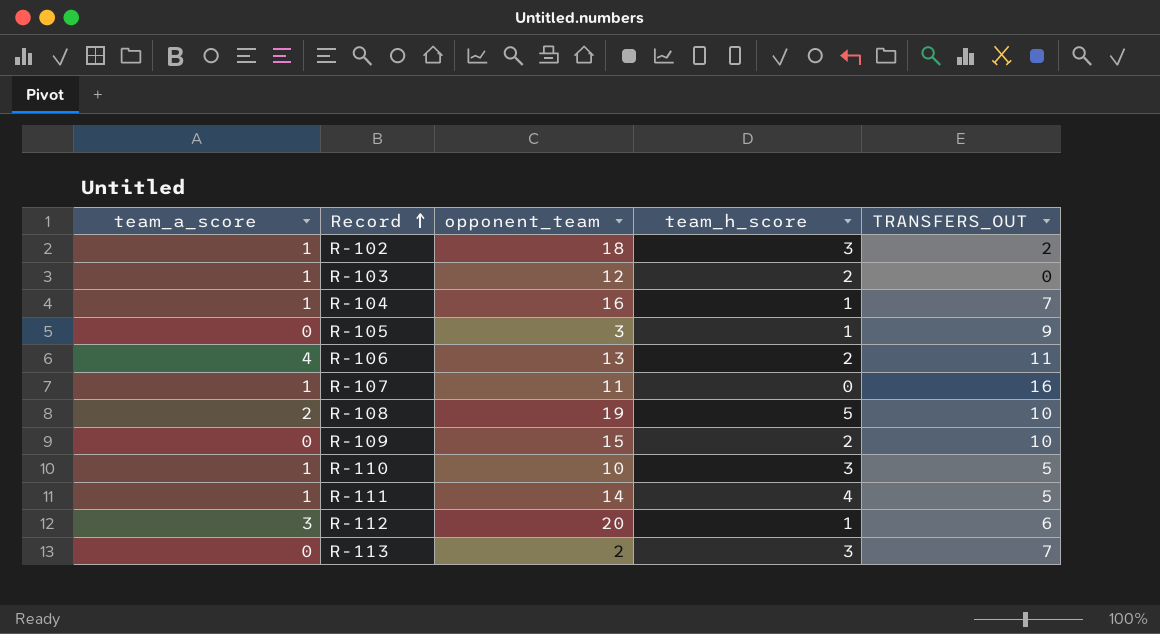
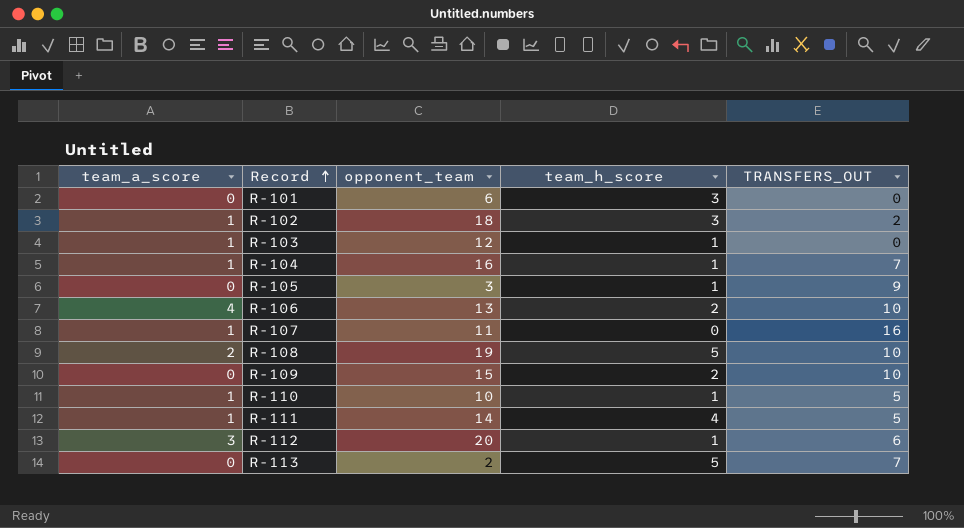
row R-101: none -> 0 | 6 | 3 | 0
R-103 | team_h_score: 2 -> 1
R-106 | TRANSFERS_OUT: 11 -> 10
R-110 | team_h_score: 3 -> 1
R-113 | team_h_score: 3 -> 5

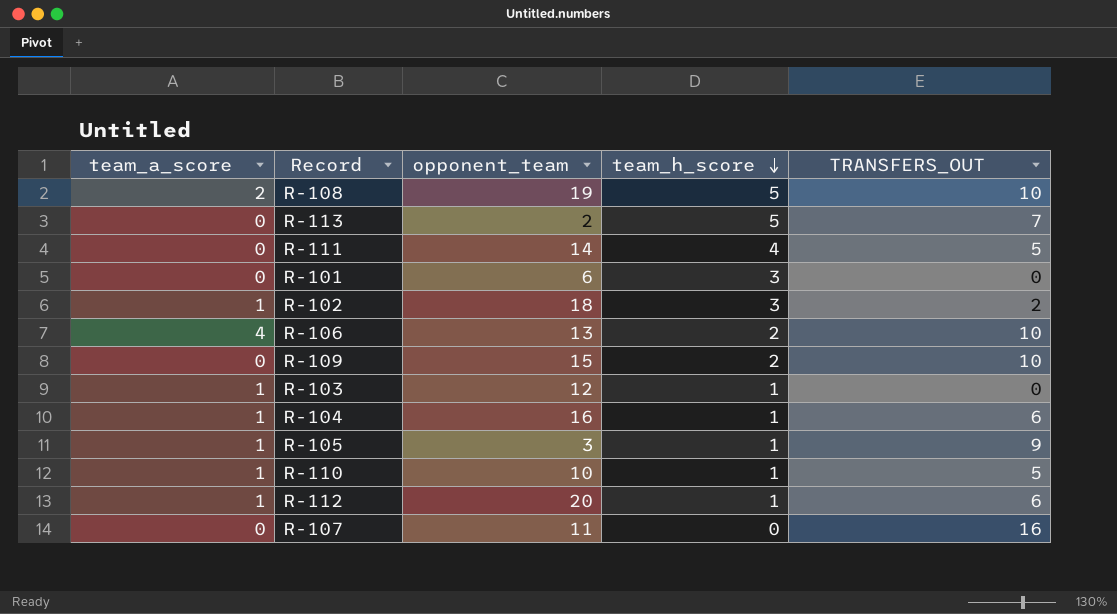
row order: Record ascending -> team_h_score descending
R-111 | team_a_score: 1 -> 0
R-104 | TRANSFERS_OUT: 7 -> 6
R-105 | team_a_score: 0 -> 1
R-112 | team_a_score: 3 -> 1
R-107 | team_a_score: 1 -> 0

